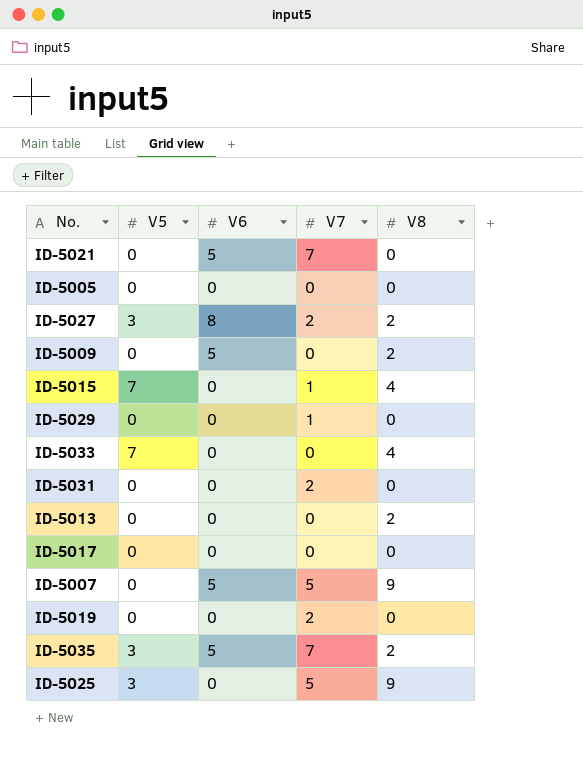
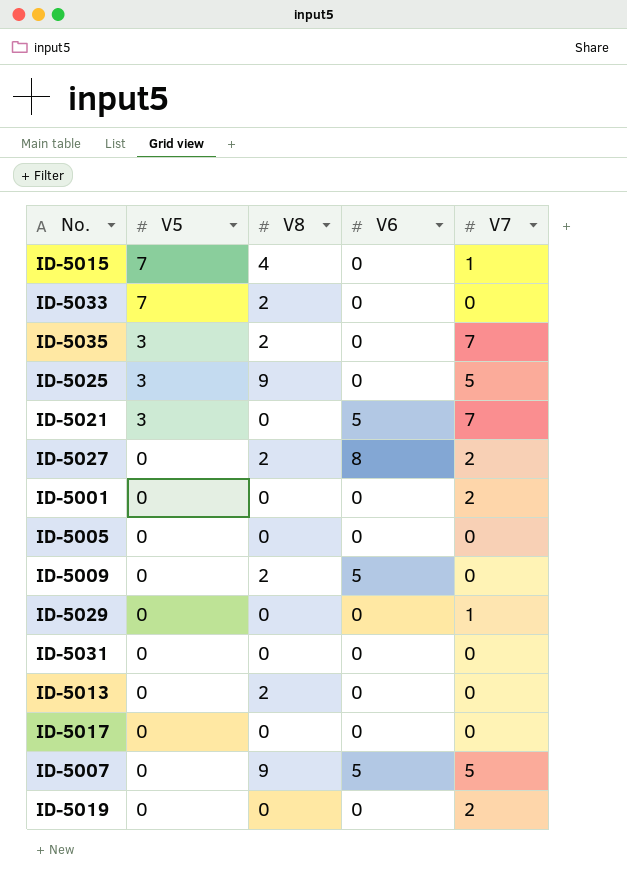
row order: none -> V5 descending
column V8 | position: 5 -> 3
ID-5033 | V8: 4 -> 2
ID-5035 | V6: 5 -> 0
ID-5021 | V5: 0 -> 3
ID-5027 | V5: 3 -> 0
row ID-5001: none -> 0 | 0 | 0 | 2
ID-5031 | V7: 2 -> 0

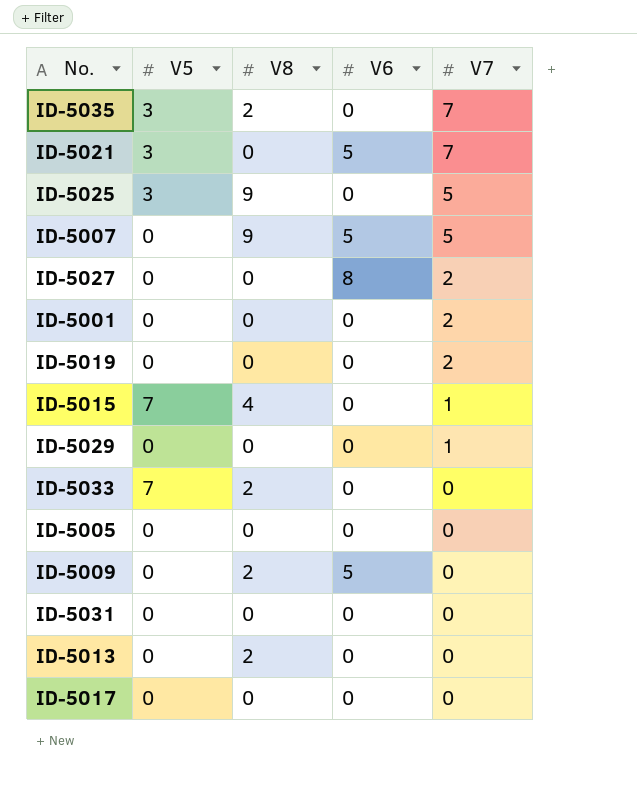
row order: V5 descending -> V7 descending
ID-5027 | V8: 2 -> 0

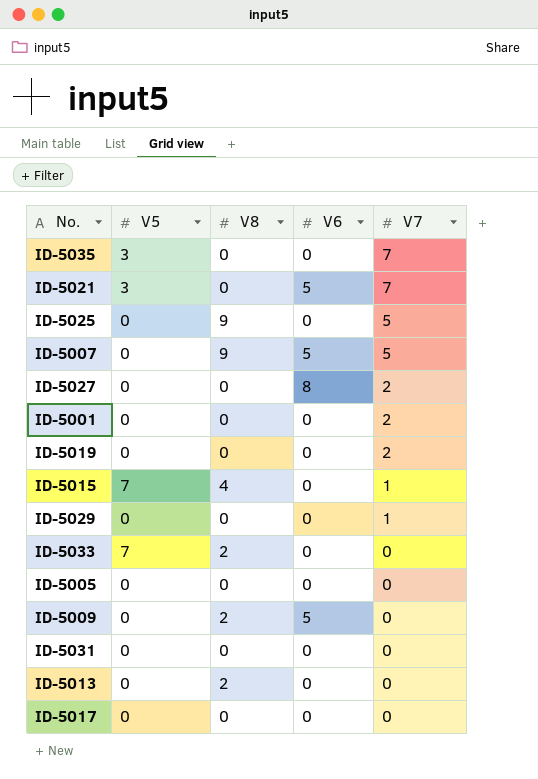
ID-5035 | V8: 2 -> 0
ID-5025 | V5: 3 -> 0

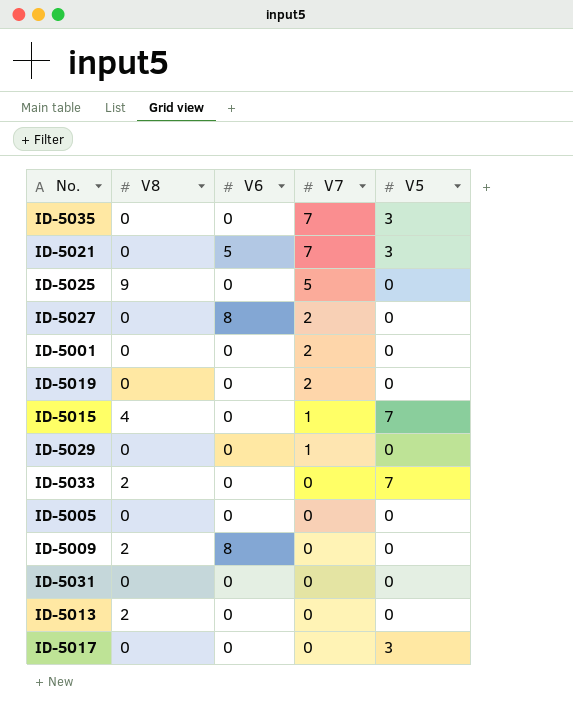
column V5 | position: 2 -> 5
row ID-5007: 0 | 9 | 5 | 5 -> none
ID-5009 | V6: 5 -> 8
ID-5017 | V5: 0 -> 3

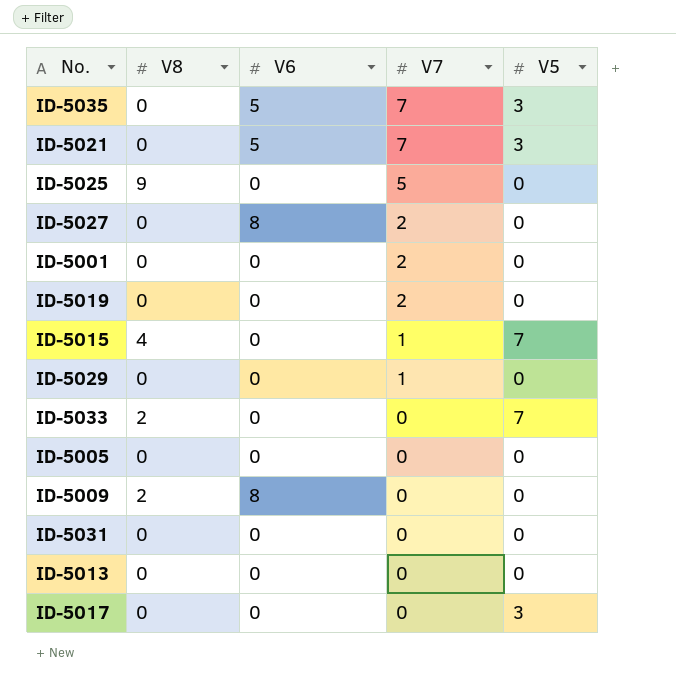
ID-5035 | V6: 0 -> 5
ID-5013 | V8: 2 -> 0

